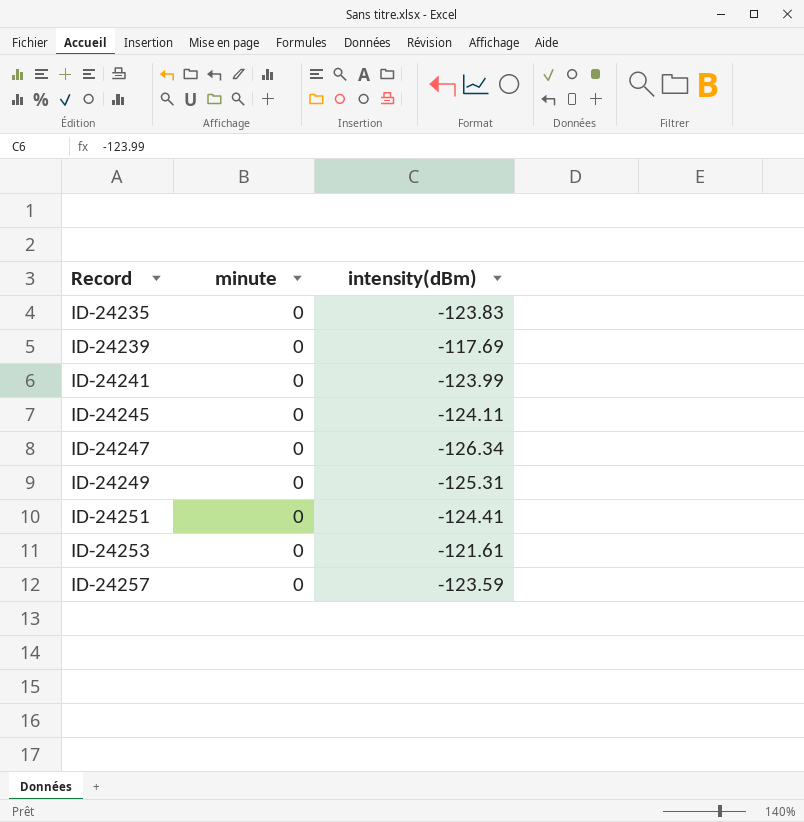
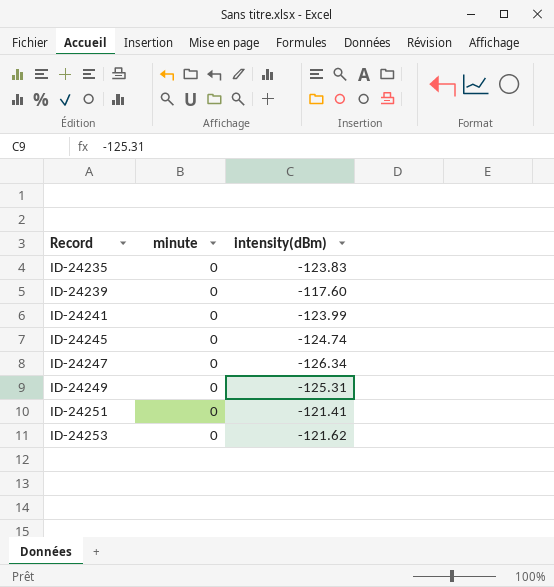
row ID-24257: 0 | -123.59 -> none
ID-24239 | intensity(dBm): -117.69 -> -117.60
ID-24245 | intensity(dBm): -124.11 -> -124.74
ID-24251 | intensity(dBm): -124.41 -> -121.41
ID-24253 | intensity(dBm): -121.61 -> -121.62

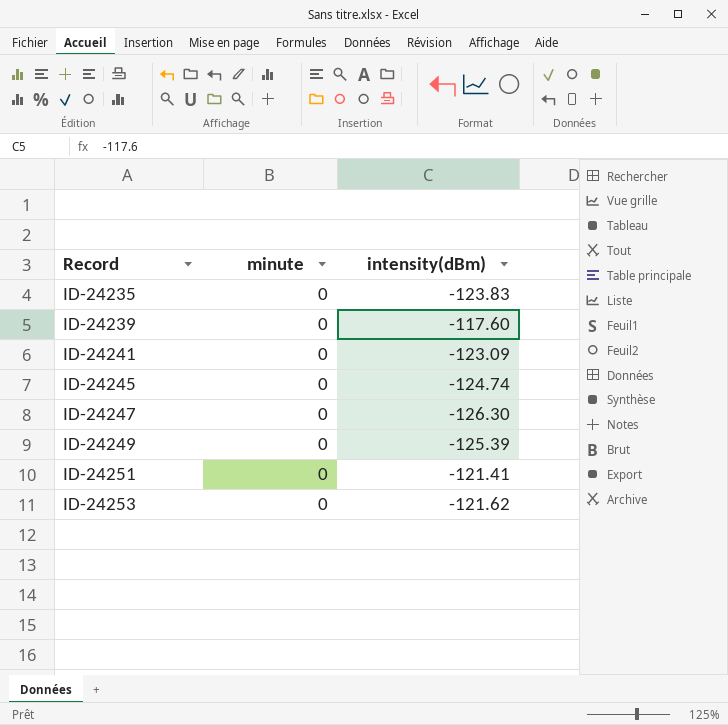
ID-24241 | intensity(dBm): -123.99 -> -123.09
ID-24247 | intensity(dBm): -126.34 -> -126.30
ID-24249 | intensity(dBm): -125.31 -> -125.39

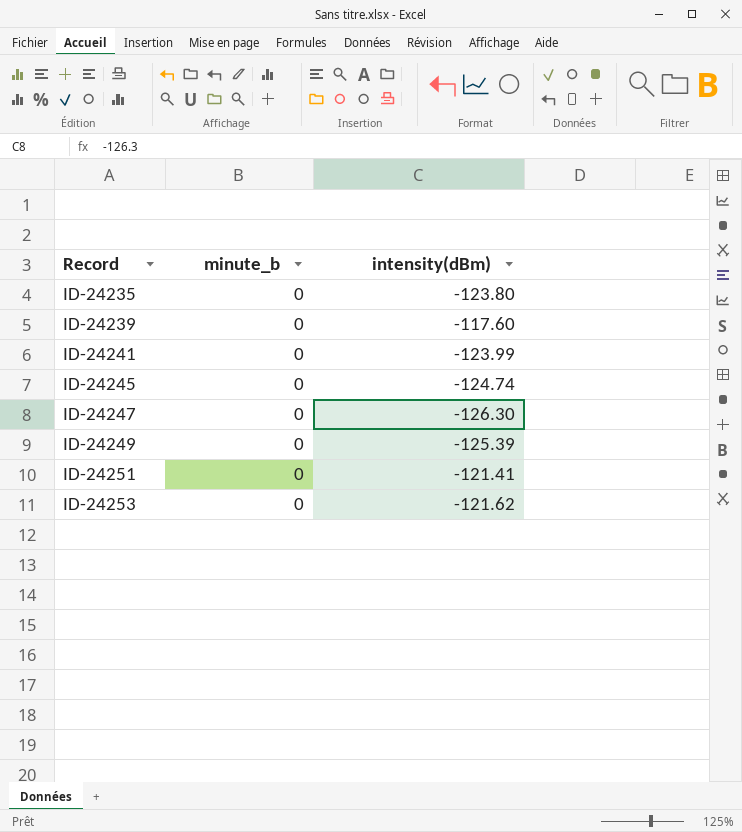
column name: minute -> minute_b
ID-24235 | intensity(dBm): -123.83 -> -123.80
ID-24241 | intensity(dBm): -123.09 -> -123.99

